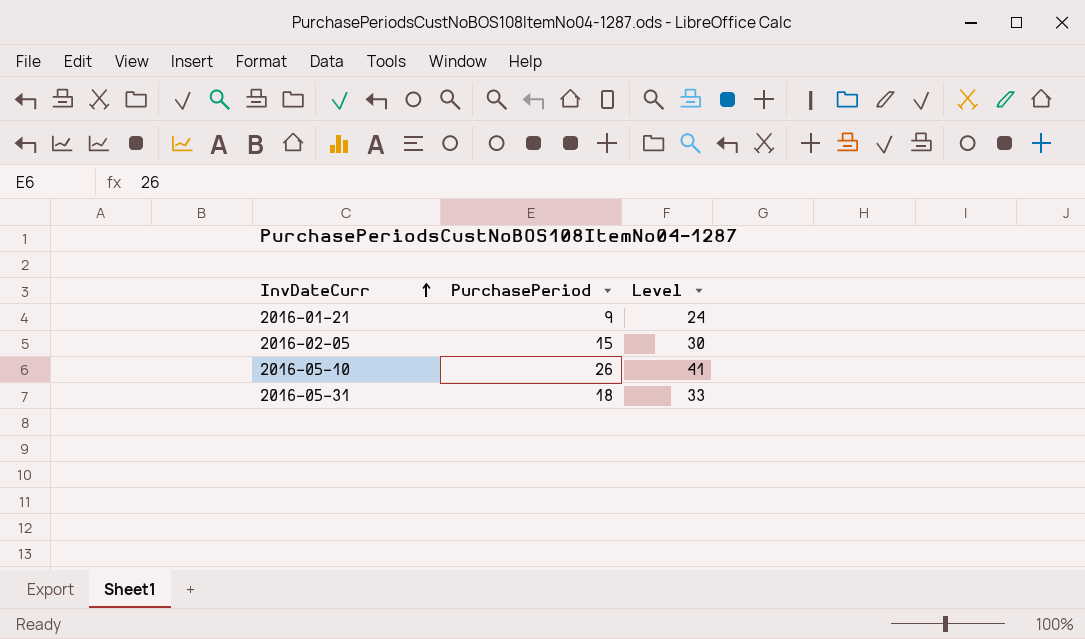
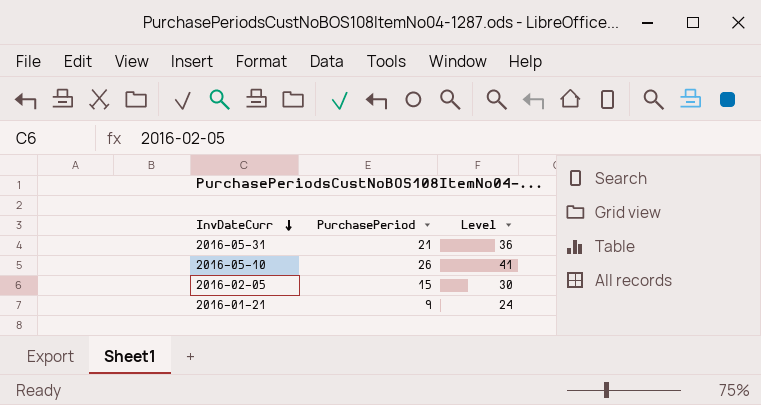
row order: InvDateCurr ascending -> InvDateCurr descending
2016-05-31 | PurchasePeriod: 18 -> 21
2016-05-31 | Level: 33 -> 36

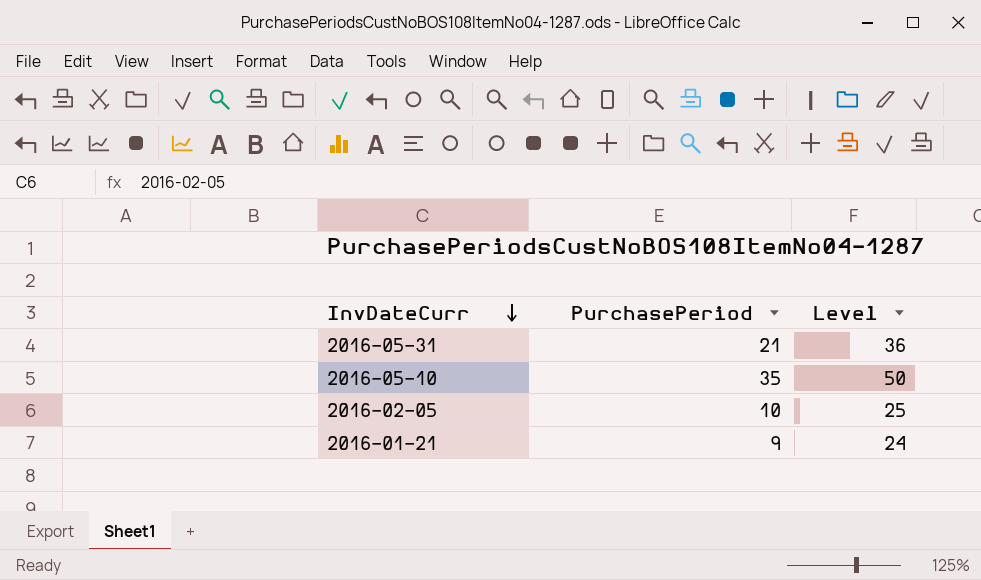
2016-05-10 | PurchasePeriod: 26 -> 35
2016-05-10 | Level: 41 -> 50
2016-02-05 | PurchasePeriod: 15 -> 10
2016-02-05 | Level: 30 -> 25

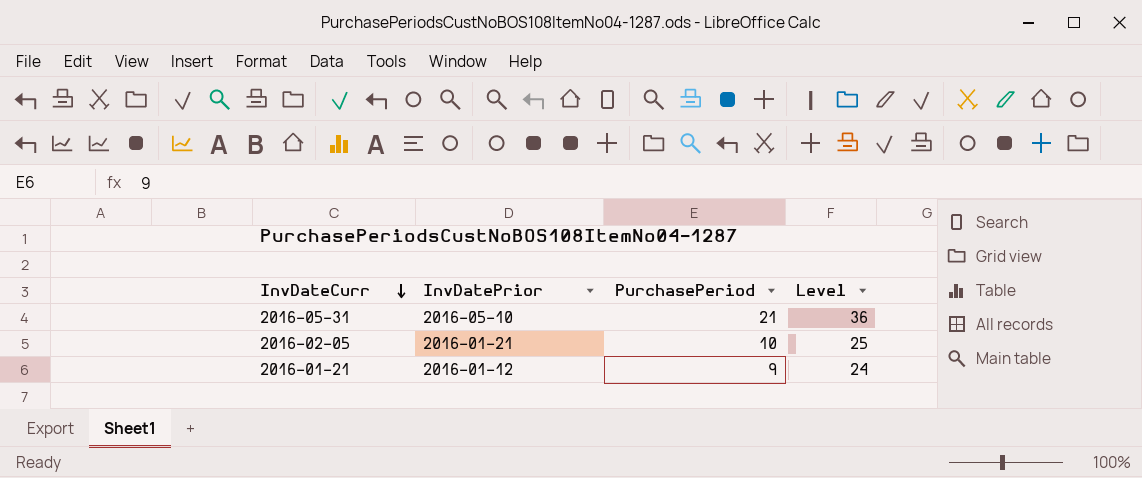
column InvDatePrior | position: none -> 2
row 2016-05-10: 35 | 50 -> none

